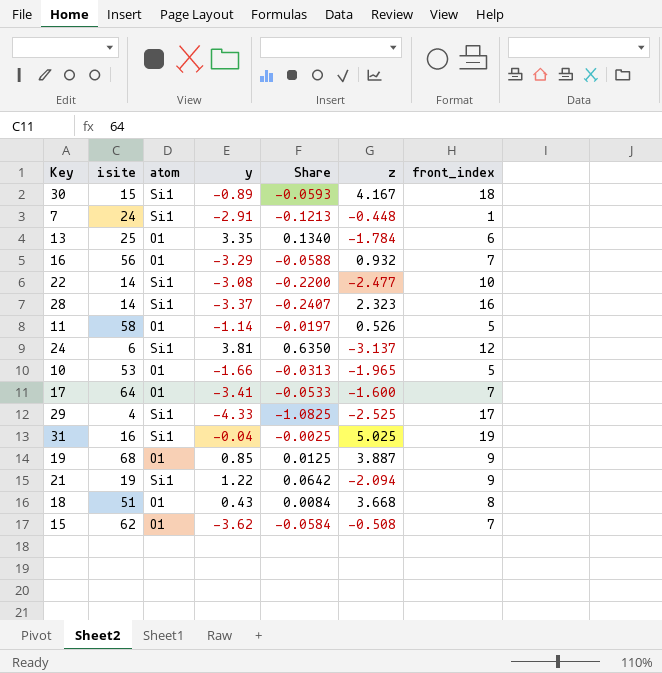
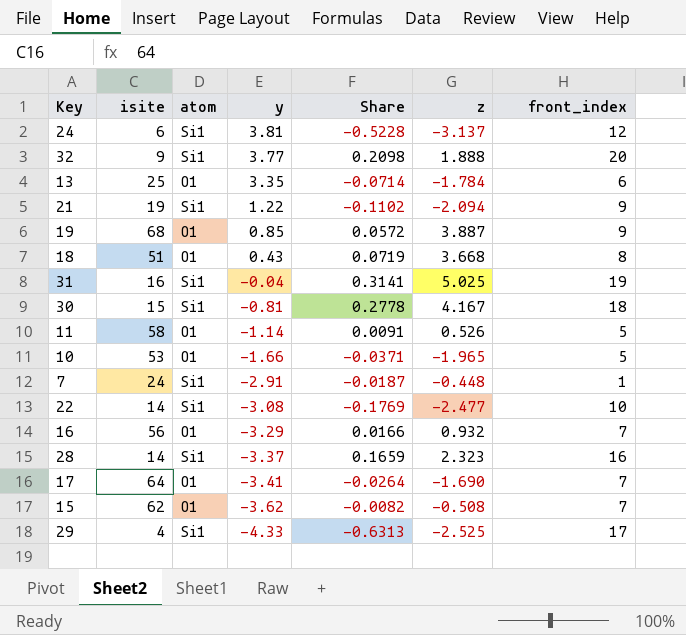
row order: none -> y descending
column Share | formula: [y] / [isite] -> [z] / [isite]
row 32: none -> 9 | Si1 | 3.77 | 0.2098 | 1.888 | 20
30 | y: -0.89 -> -0.81
17 | z: -1.600 -> -1.690

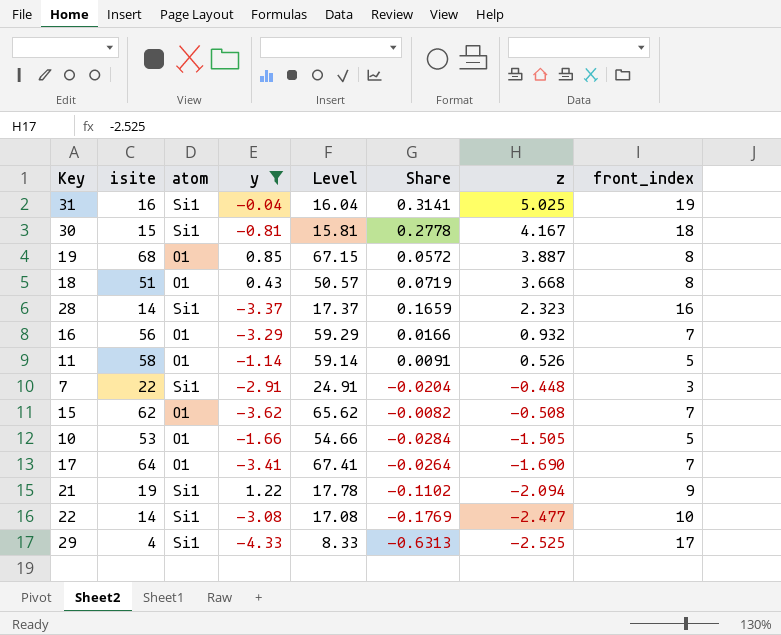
filter: none -> y <= 1.22
row order: y descending -> z descending
column Level | formula: none -> [isite] - [y]
19 | front_index: 9 -> 8
7 | isite: 24 -> 22
7 | Share: -0.0187 -> -0.0204
7 | front_index: 1 -> 3
10 | Share: -0.0371 -> -0.0284
10 | z: -1.965 -> -1.505

